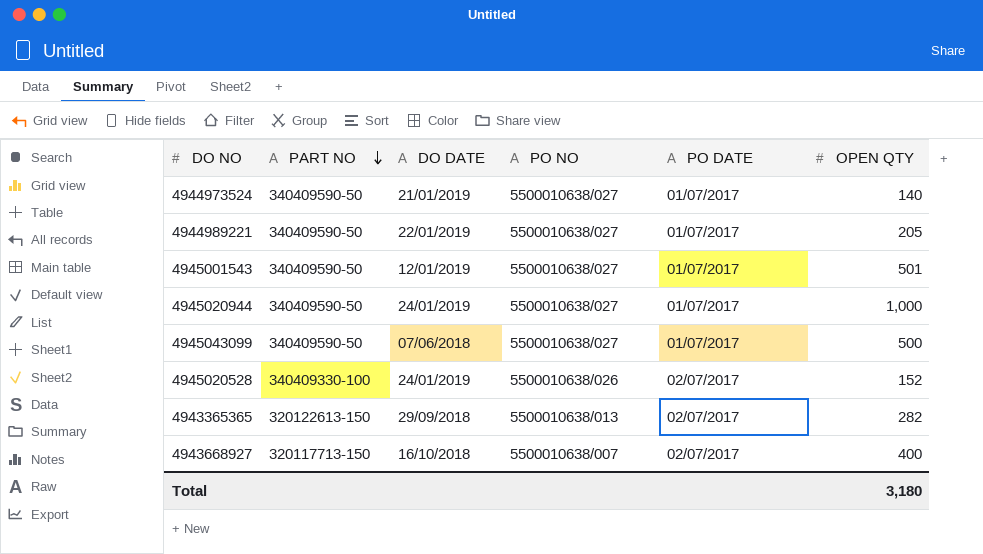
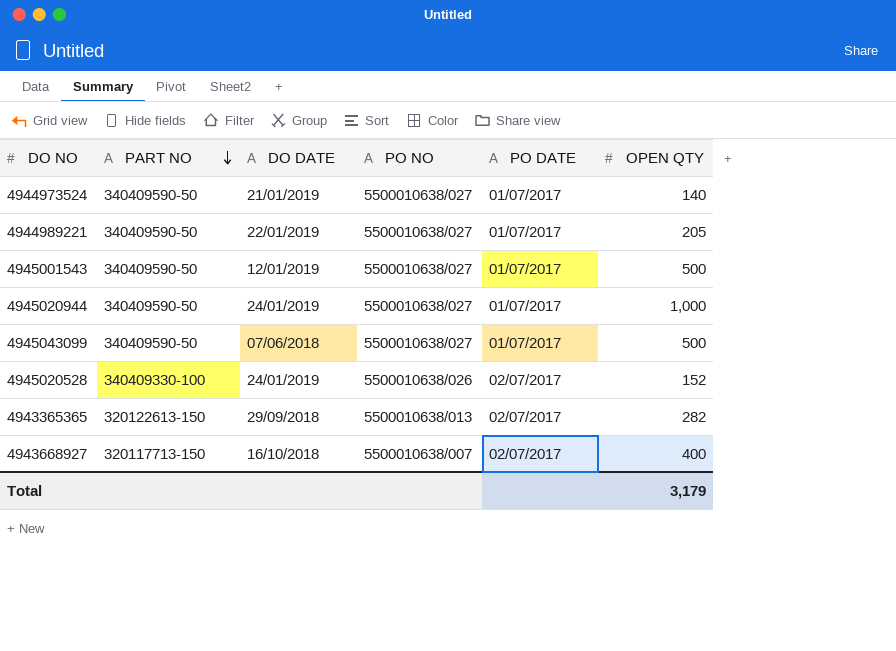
4945001543 | OPEN QTY: 501 -> 500
Total | OPEN QTY: 3,180 -> 3,179

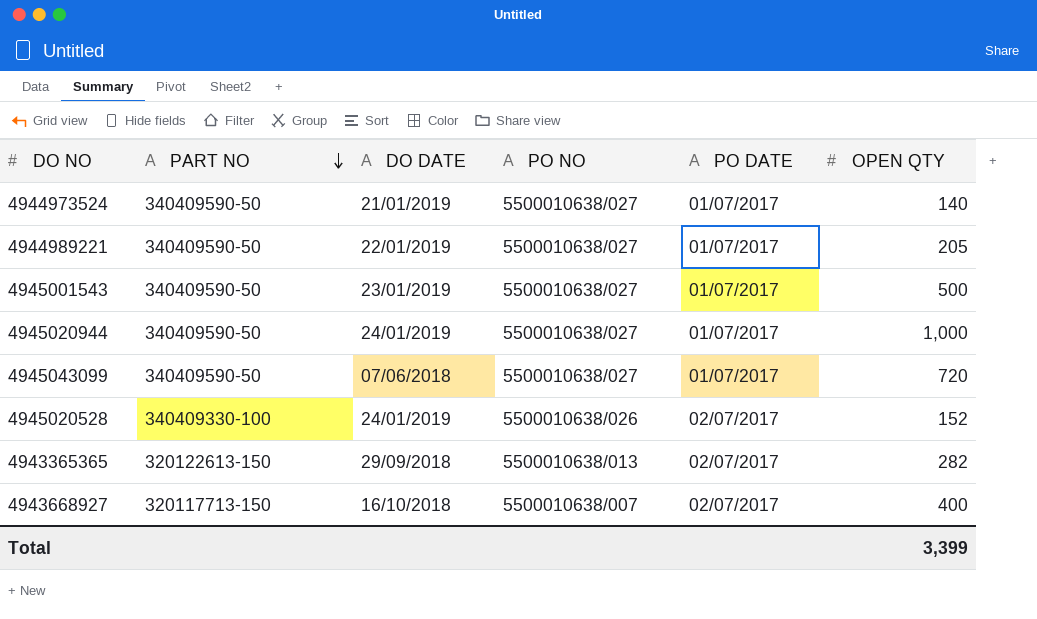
4945001543 | DO DATE: 12/01/2019 -> 23/01/2019
4945043099 | OPEN QTY: 500 -> 720
Total | OPEN QTY: 3,179 -> 3,399

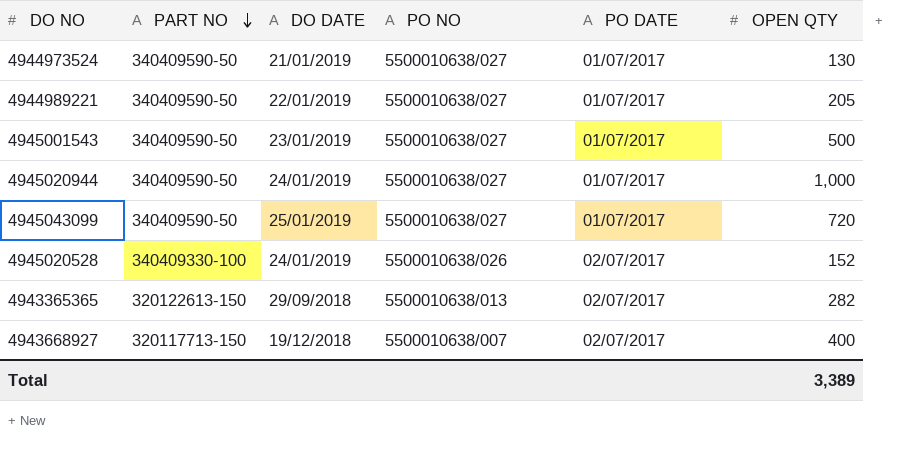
4944973524 | OPEN QTY: 140 -> 130
4945043099 | DO DATE: 07/06/2018 -> 25/01/2019
4943668927 | DO DATE: 16/10/2018 -> 19/12/2018
Total | OPEN QTY: 3,399 -> 3,389

